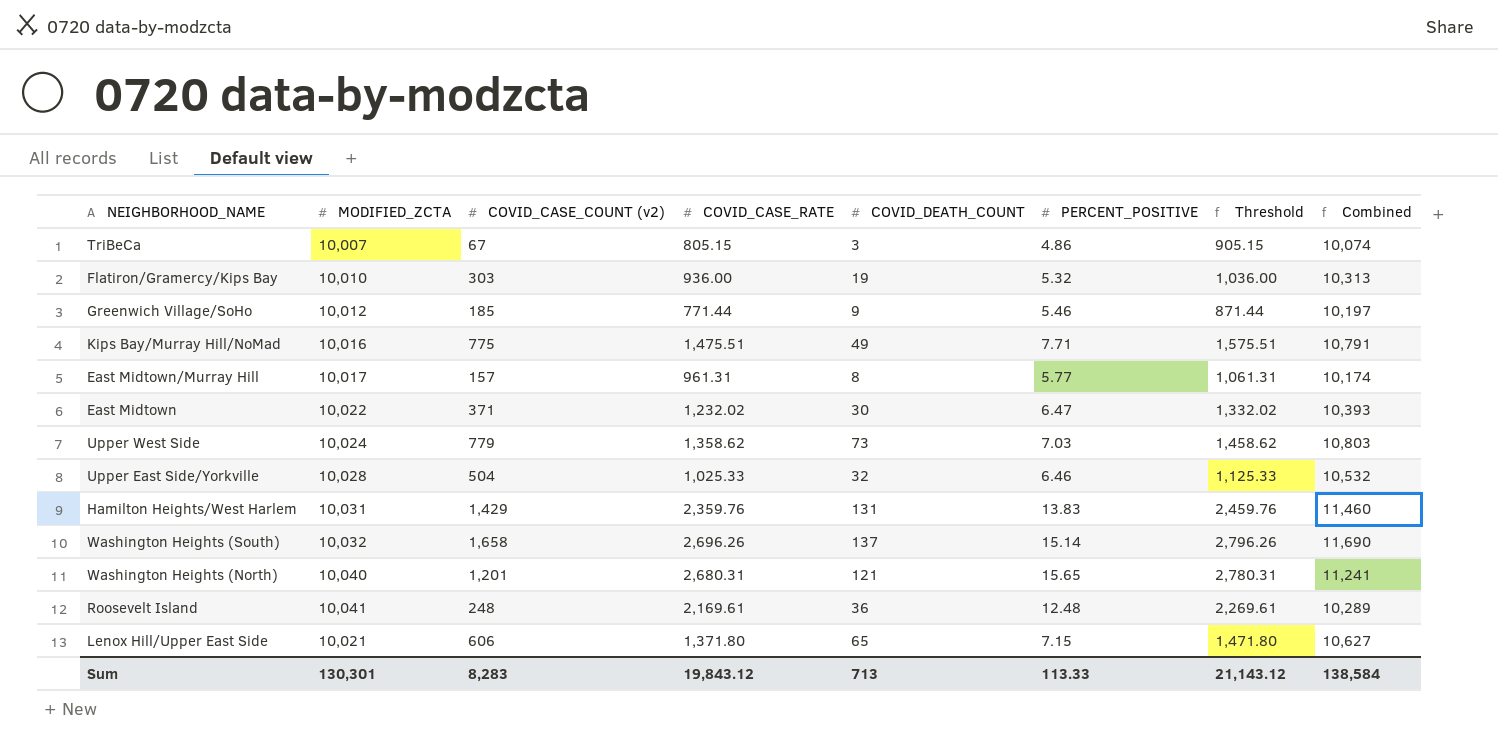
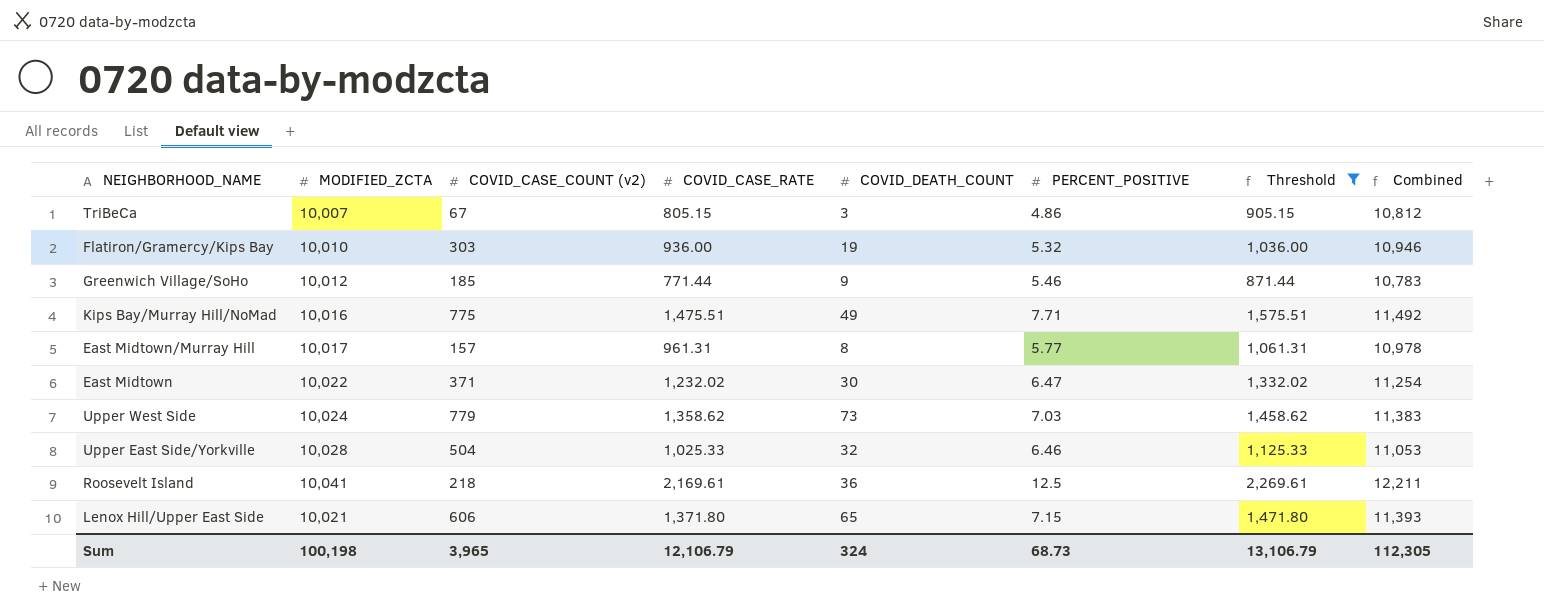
filter: none -> Threshold <= 2,269.61
column Combined | formula: [MODIFIED_ZCTA] + [COVID_CASE_COUNT (v2)] -> [MODIFIED_ZCTA] + [COVID_CASE_RATE]
Roosevelt Island | COVID_CASE_COUNT (v2): 248 -> 218
Roosevelt Island | PERCENT_POSITIVE: 12.48 -> 12.5
Sum | MODIFIED_ZCTA: 130,301 -> 100,198
Sum | COVID_CASE_COUNT (v2): 8,283 -> 3,965
Sum | COVID_CASE_RATE: 19,843.12 -> 12,106.79
Sum | COVID_DEATH_COUNT: 713 -> 324
Sum | PERCENT_POSITIVE: 113.33 -> 68.73
Sum | Threshold: 21,143.12 -> 13,106.79
Sum | Combined: 138,584 -> 112,305

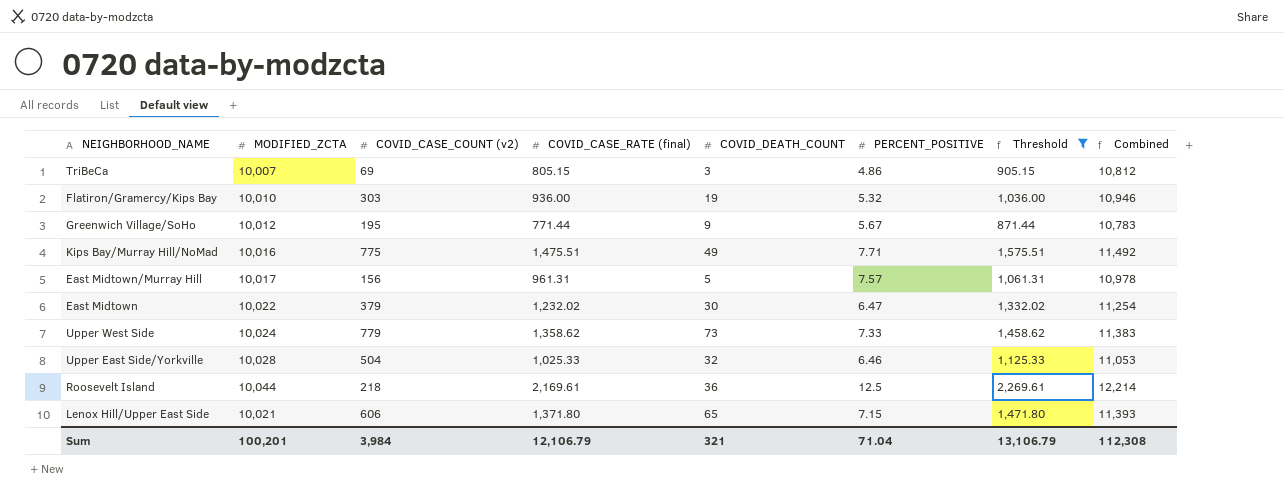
column name: COVID_CASE_RATE -> COVID_CASE_RATE (final)
TriBeCa | COVID_CASE_COUNT (v2): 67 -> 69
Greenwich Village/SoHo | COVID_CASE_COUNT (v2): 185 -> 195
Greenwich Village/SoHo | PERCENT_POSITIVE: 5.46 -> 5.67
East Midtown/Murray Hill | COVID_CASE_COUNT (v2): 157 -> 156
East Midtown/Murray Hill | COVID_DEATH_COUNT: 8 -> 5
East Midtown/Murray Hill | PERCENT_POSITIVE: 5.77 -> 7.57
East Midtown | COVID_CASE_COUNT (v2): 371 -> 379
Upper West Side | PERCENT_POSITIVE: 7.03 -> 7.33
Roosevelt Island | MODIFIED_ZCTA: 10,041 -> 10,044
Roosevelt Island | Combined: 12,211 -> 12,214
Sum | MODIFIED_ZCTA: 100,198 -> 100,201
Sum | COVID_CASE_COUNT (v2): 3,965 -> 3,984
Sum | COVID_DEATH_COUNT: 324 -> 321
Sum | PERCENT_POSITIVE: 68.73 -> 71.04
Sum | Combined: 112,305 -> 112,308

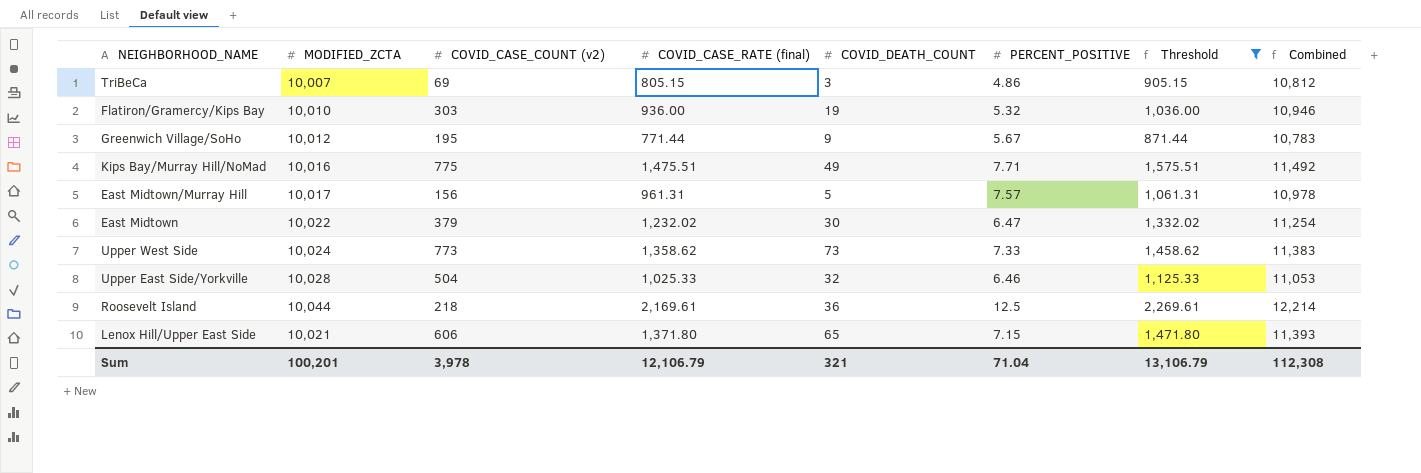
Upper West Side | COVID_CASE_COUNT (v2): 779 -> 773
Sum | COVID_CASE_COUNT (v2): 3,984 -> 3,978

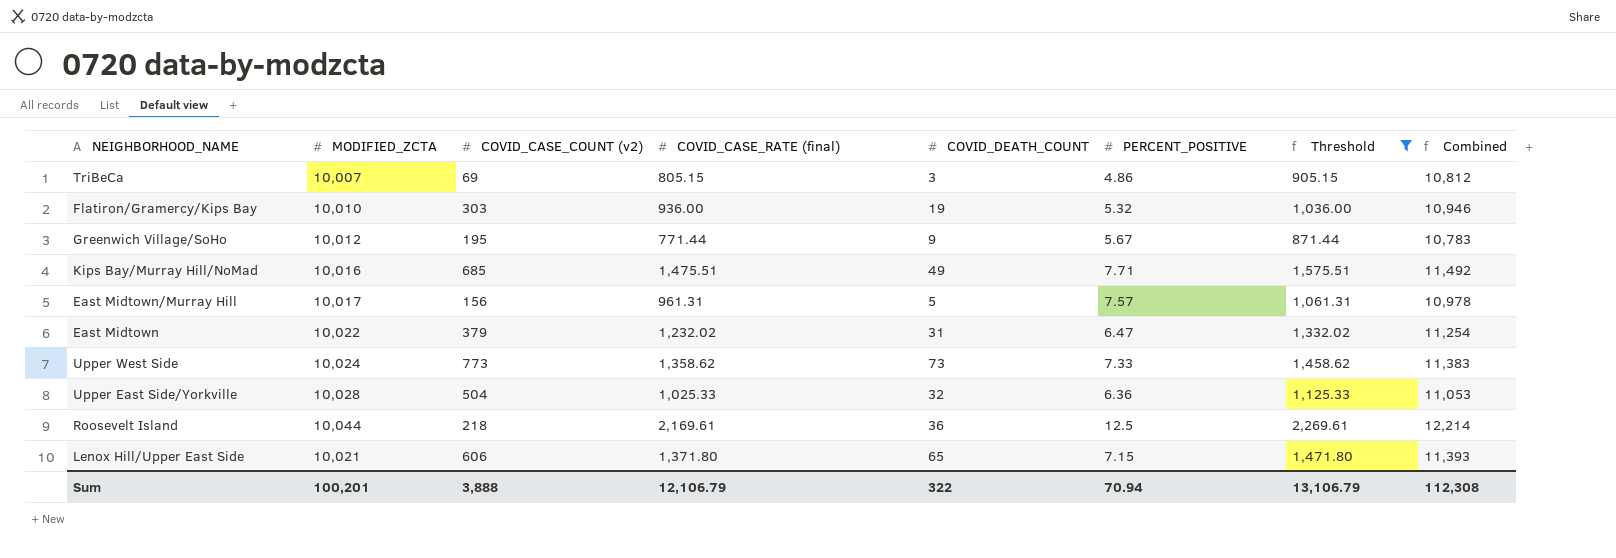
Kips Bay/Murray Hill/NoMad | COVID_CASE_COUNT (v2): 775 -> 685
East Midtown | COVID_DEATH_COUNT: 30 -> 31
Upper East Side/Yorkville | PERCENT_POSITIVE: 6.46 -> 6.36
Sum | COVID_CASE_COUNT (v2): 3,978 -> 3,888
Sum | COVID_DEATH_COUNT: 321 -> 322
Sum | PERCENT_POSITIVE: 71.04 -> 70.94

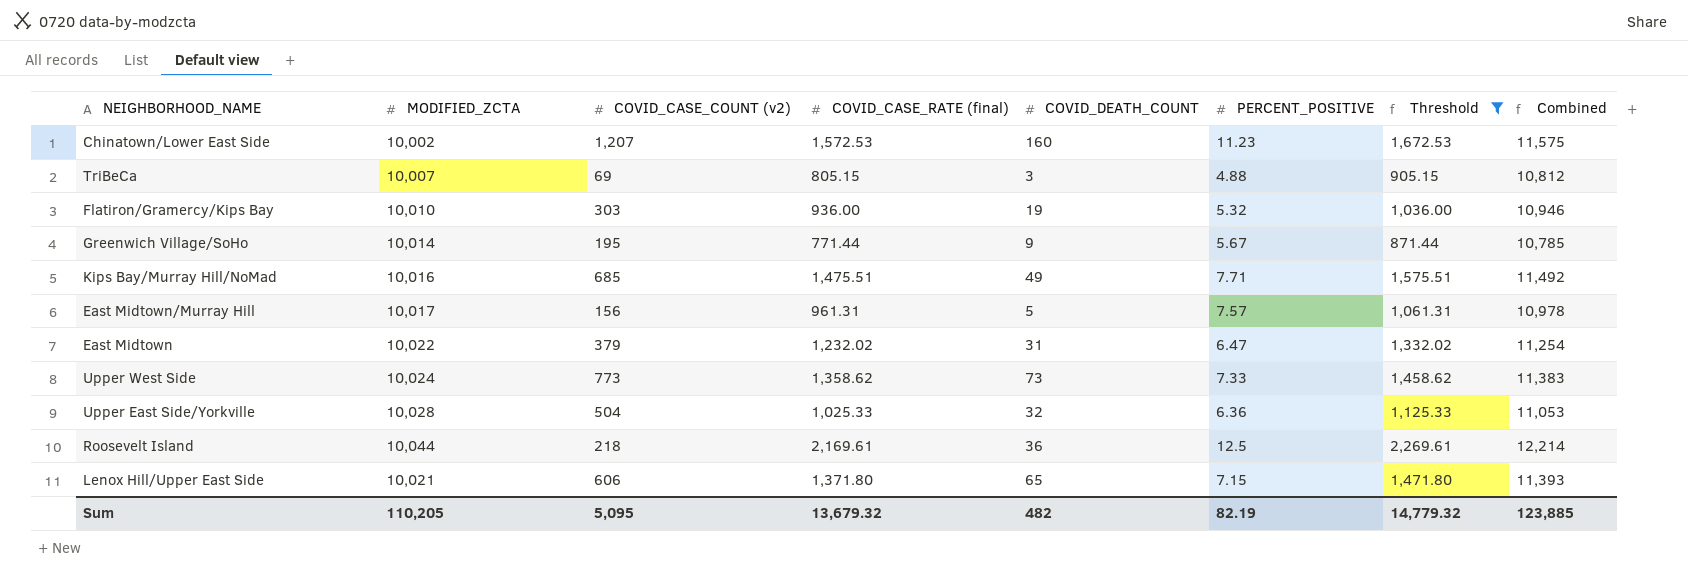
row Chinatown/Lower East Side: none -> 10,002 | 1,207 | 1,572.53 | 160 | 11.23 | 1,672.53 | 11,575
TriBeCa | PERCENT_POSITIVE: 4.86 -> 4.88
Greenwich Village/SoHo | MODIFIED_ZCTA: 10,012 -> 10,014
Greenwich Village/SoHo | Combined: 10,783 -> 10,785
Sum | MODIFIED_ZCTA: 100,201 -> 110,205
Sum | COVID_CASE_COUNT (v2): 3,888 -> 5,095
Sum | COVID_CASE_RATE (final): 12,106.79 -> 13,679.32
Sum | COVID_DEATH_COUNT: 322 -> 482
Sum | PERCENT_POSITIVE: 70.94 -> 82.19
Sum | Threshold: 13,106.79 -> 14,779.32
Sum | Combined: 112,308 -> 123,885

